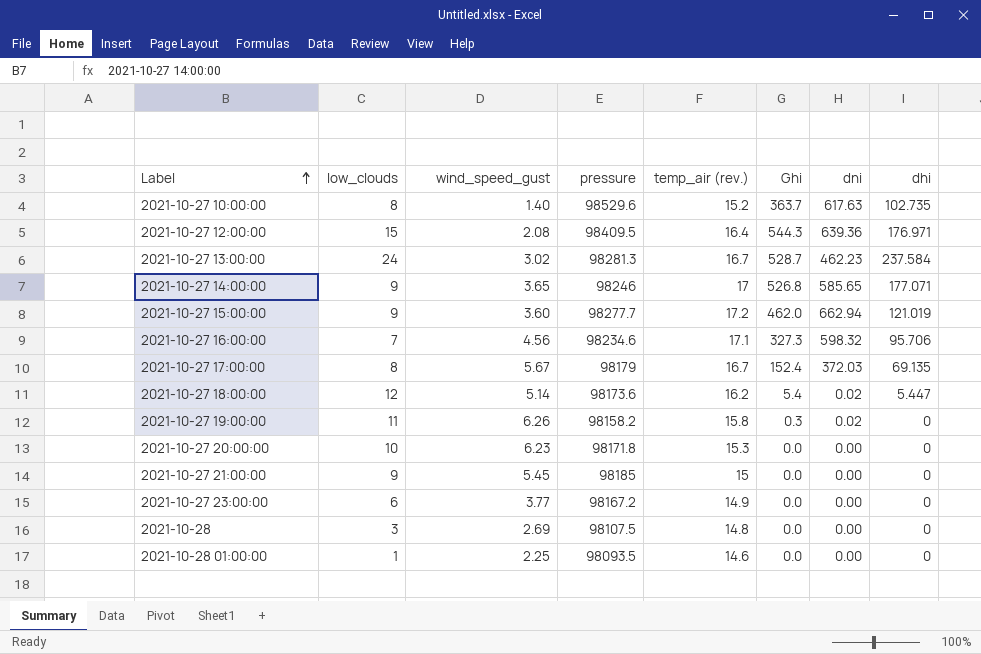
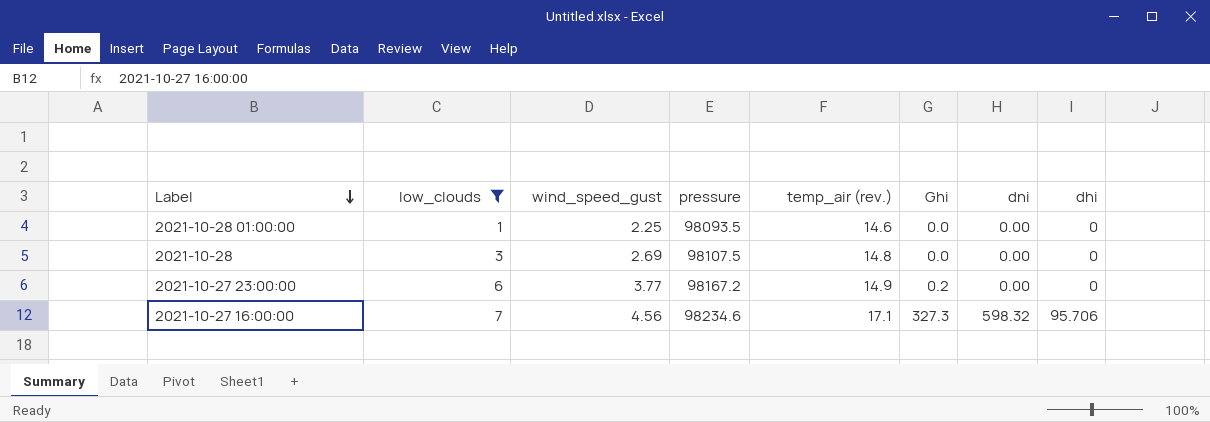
filter: none -> low_clouds <= 7
row order: Label ascending -> Label descending
2021-10-27 23:00:00 | Ghi: 0.0 -> 0.2

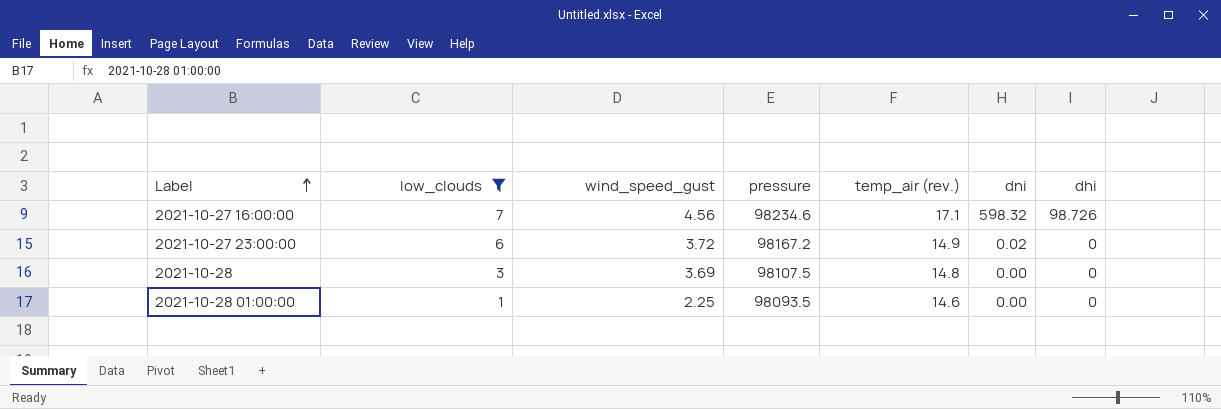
row order: Label descending -> Label ascending
column Ghi | position: 6 -> none
2021-10-27 16:00:00 | dhi: 95.706 -> 98.726
2021-10-27 23:00:00 | wind_speed_gust: 3.77 -> 3.72
2021-10-27 23:00:00 | dni: 0.00 -> 0.02
2021-10-28 | wind_speed_gust: 2.69 -> 3.69

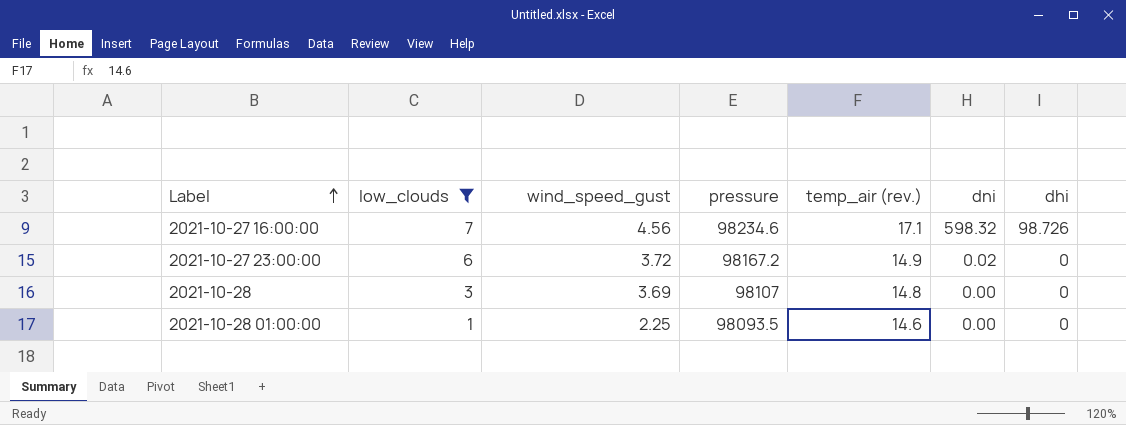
2021-10-28 | pressure: 98107.5 -> 98107

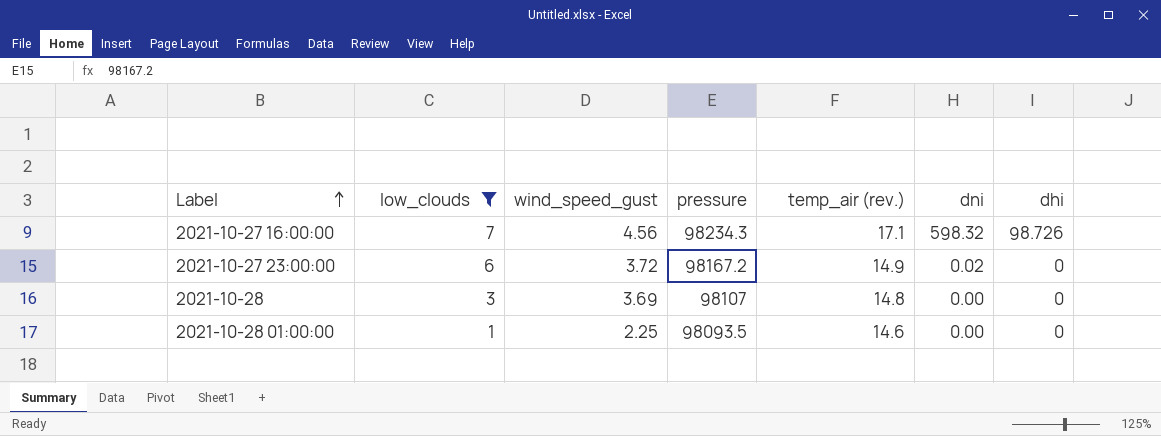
2021-10-27 16:00:00 | pressure: 98234.6 -> 98234.3

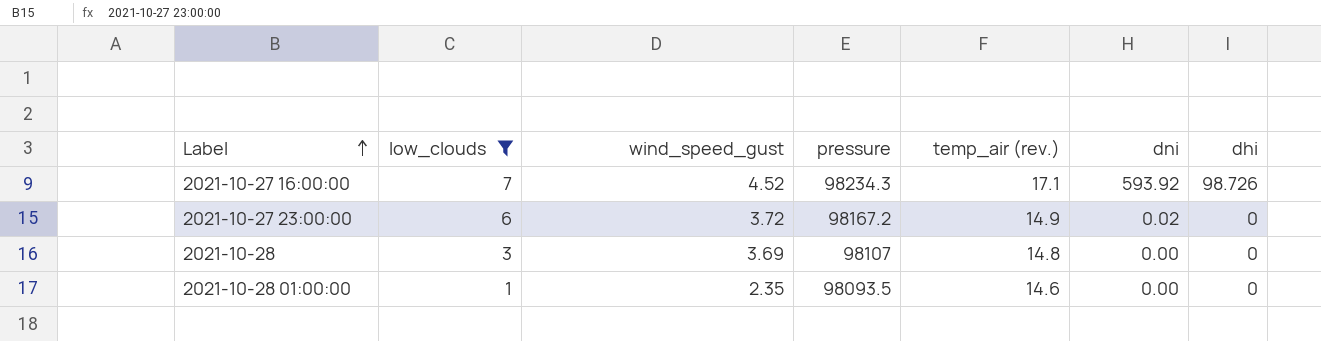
2021-10-27 16:00:00 | wind_speed_gust: 4.56 -> 4.52
2021-10-27 16:00:00 | dni: 598.32 -> 593.92
2021-10-28 01:00:00 | wind_speed_gust: 2.25 -> 2.35

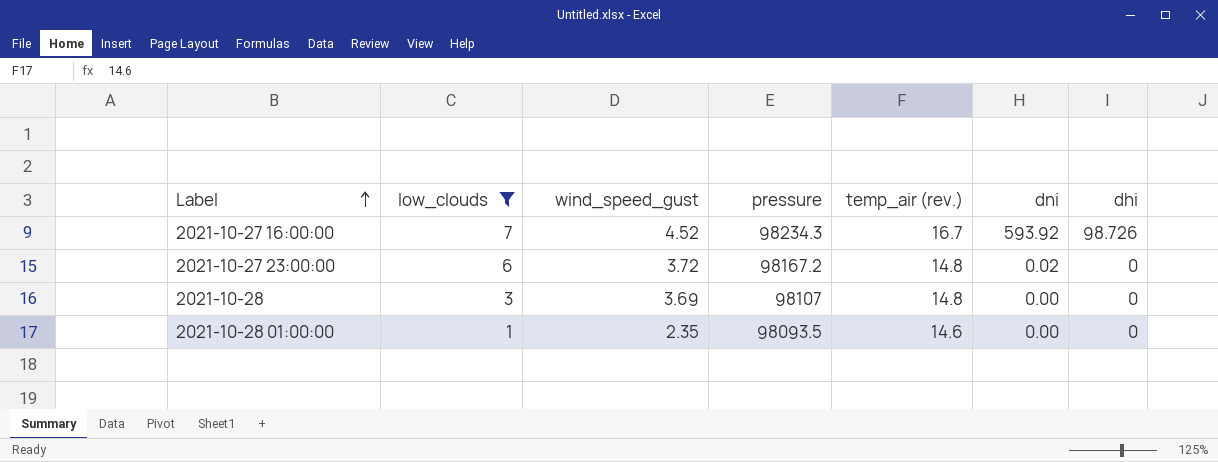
2021-10-27 16:00:00 | temp_air (rev.): 17.1 -> 16.7
2021-10-27 23:00:00 | temp_air (rev.): 14.9 -> 14.8

